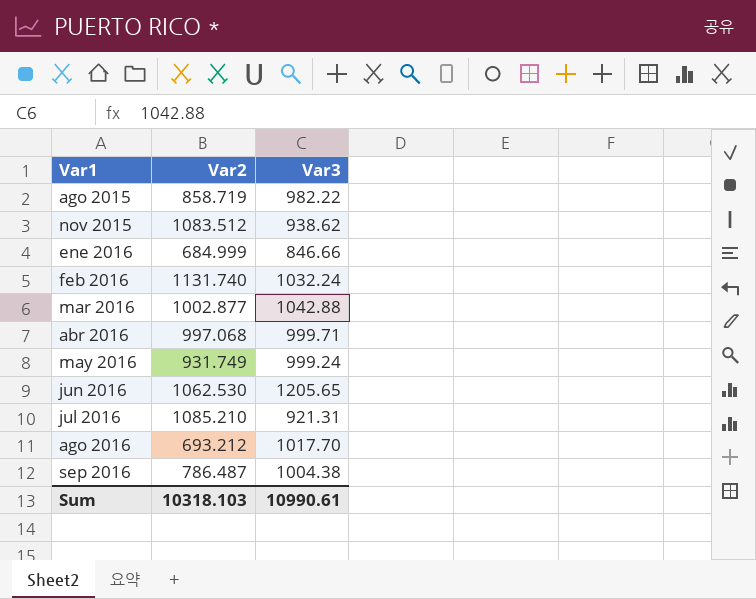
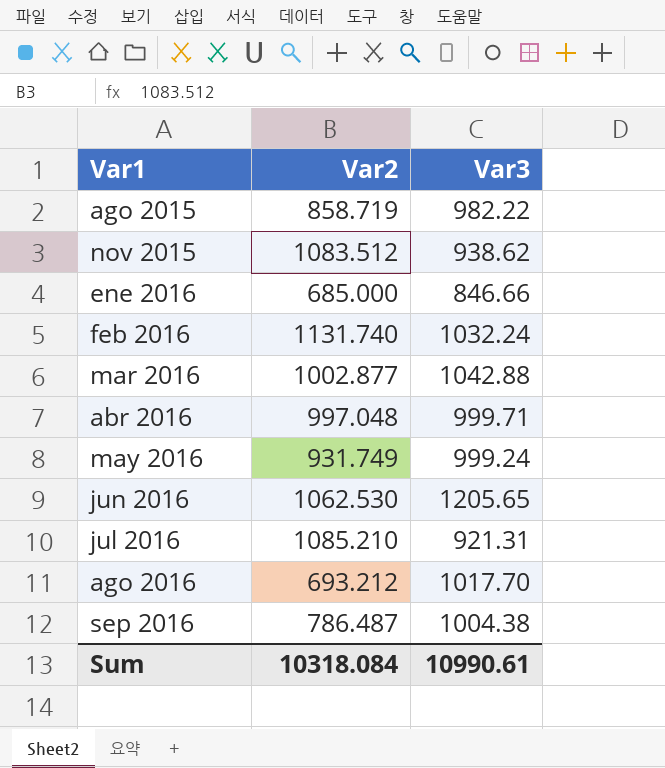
ene 2016 | Var2: 684.999 -> 685.000
abr 2016 | Var2: 997.068 -> 997.048
Sum | Var2: 10318.103 -> 10318.084

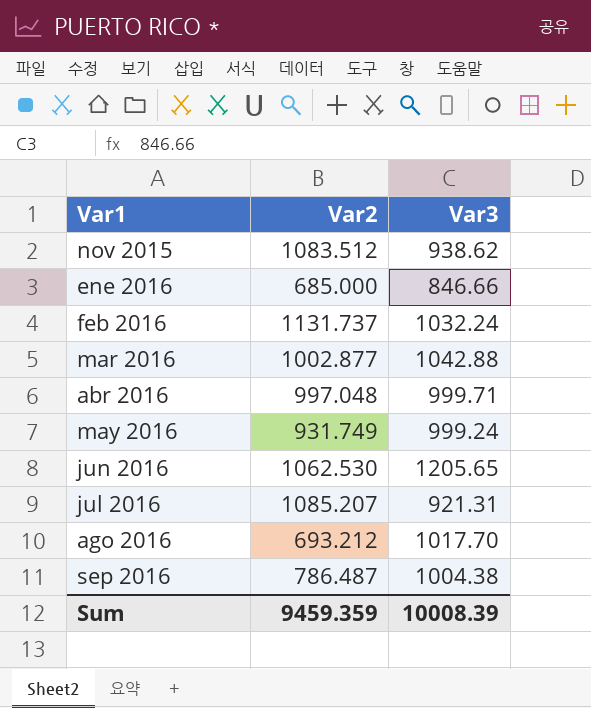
row ago 2015: 858.719 | 982.22 -> none
feb 2016 | Var2: 1131.740 -> 1131.737
jul 2016 | Var2: 1085.210 -> 1085.207
Sum | Var2: 10318.084 -> 9459.359
Sum | Var3: 10990.61 -> 10008.39

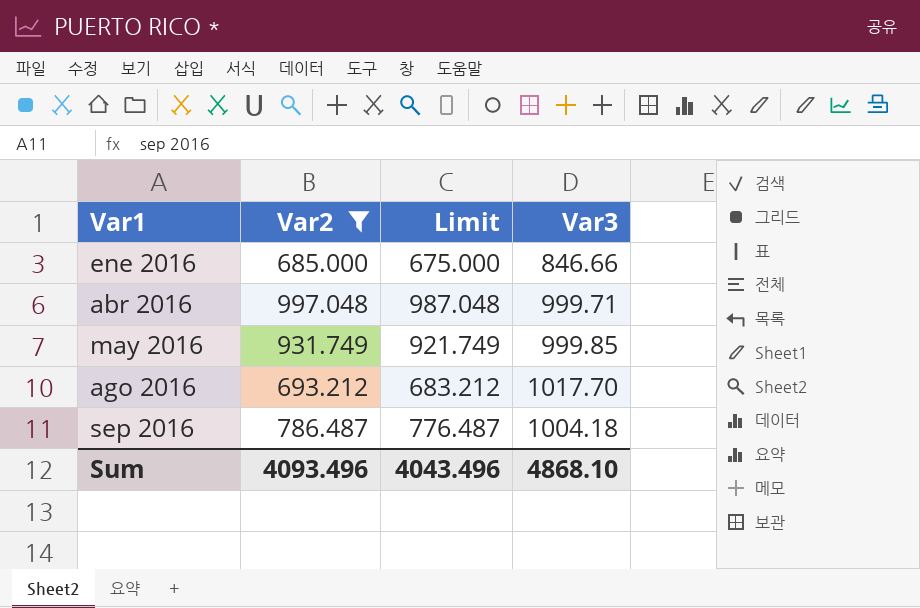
filter: none -> Var2 <= 997.048
column Limit | formula: none -> [Var2] - 10
may 2016 | Var3: 999.24 -> 999.85
sep 2016 | Var3: 1004.38 -> 1004.18
Sum | Var2: 9459.359 -> 4093.496
Sum | Var3: 10008.39 -> 4868.10

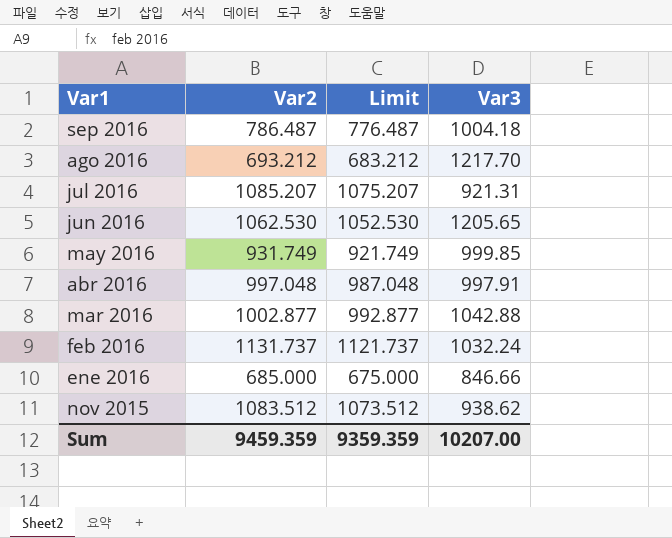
filter: Var2 <= 997.048 -> none
row order: Var1 ascending -> Var1 descending
ago 2016 | Var3: 1017.70 -> 1217.70
abr 2016 | Var3: 999.71 -> 997.91
Sum | Var2: 4093.496 -> 9459.359
Sum | Limit: 4043.496 -> 9359.359
Sum | Var3: 4868.10 -> 10207.00

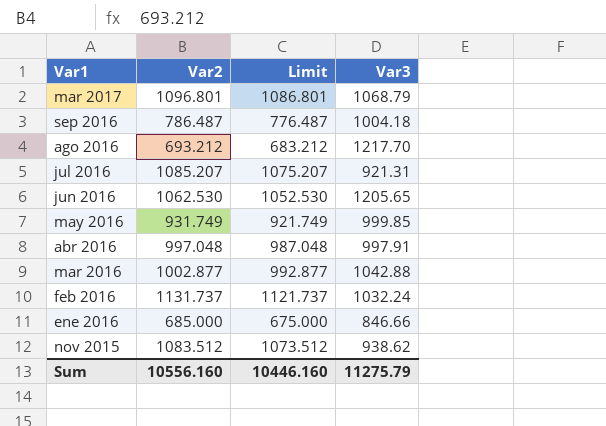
row mar 2017: none -> 1096.801 | 1086.801 | 1068.79
Sum | Var2: 9459.359 -> 10556.160
Sum | Limit: 9359.359 -> 10446.160
Sum | Var3: 10207.00 -> 11275.79

